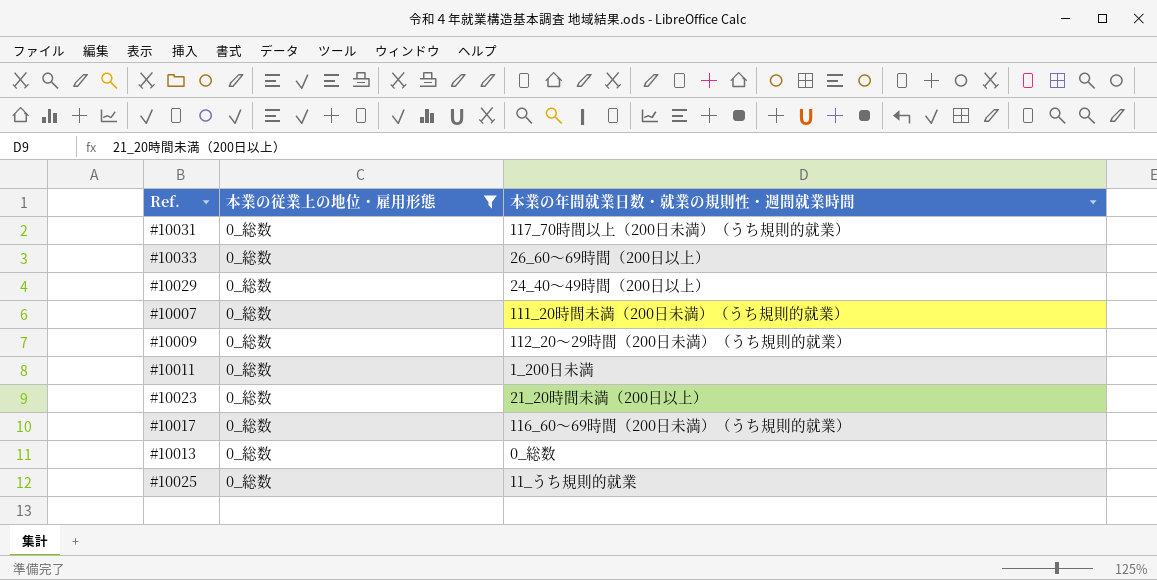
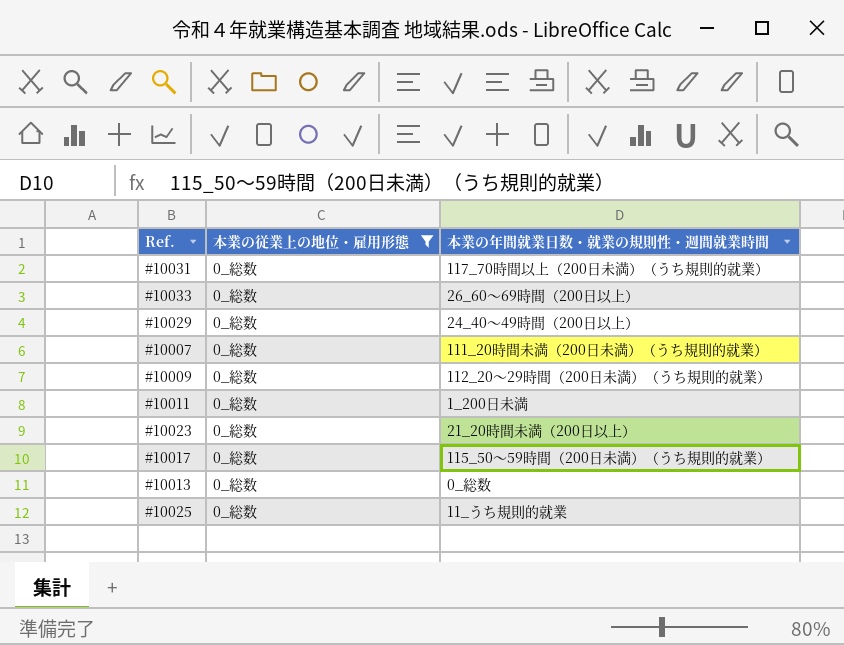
#10017 | 本業の年間就業日数・就業の規則性・週間就業時間: 116_60～69時間（200日未満）（うち規則的就業） -> 115_50～59時間（200日未満）（うち規則的就業）

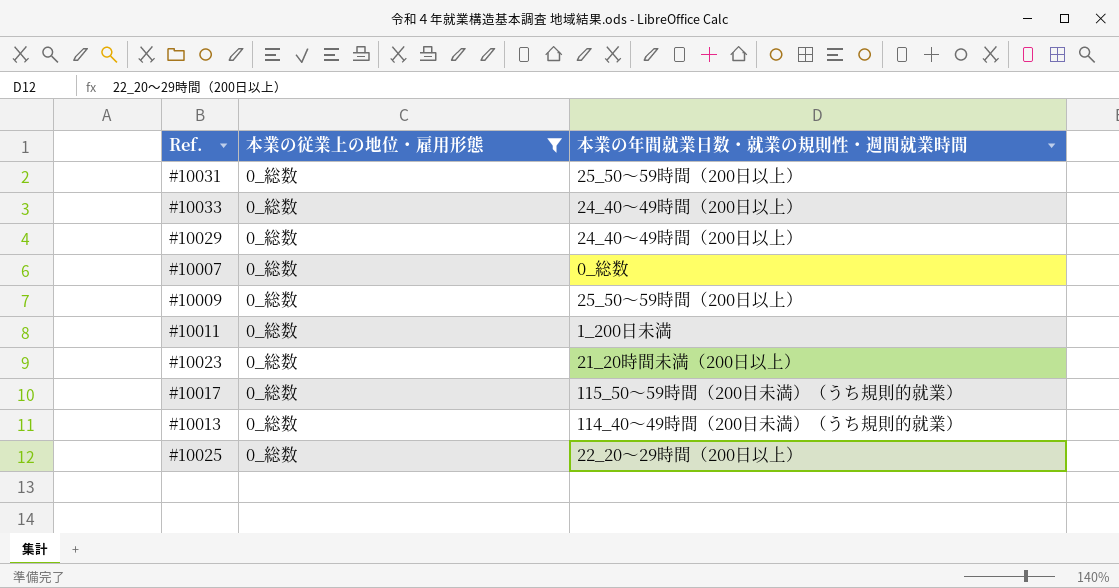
#10031 | 本業の年間就業日数・就業の規則性・週間就業時間: 117_70時間以上（200日未満）（うち規則的就業） -> 25_50～59時間（200日以上）
#10033 | 本業の年間就業日数・就業の規則性・週間就業時間: 26_60～69時間（200日以上） -> 24_40～49時間（200日以上）
#10007 | 本業の年間就業日数・就業の規則性・週間就業時間: 111_20時間未満（200日未満）（うち規則的就業） -> 0_総数
#10009 | 本業の年間就業日数・就業の規則性・週間就業時間: 112_20～29時間（200日未満）（うち規則的就業） -> 25_50～59時間（200日以上）
#10013 | 本業の年間就業日数・就業の規則性・週間就業時間: 0_総数 -> 114_40～49時間（200日未満）（うち規則的就業）
#10025 | 本業の年間就業日数・就業の規則性・週間就業時間: 11_うち規則的就業 -> 22_20～29時間（200日以上）

